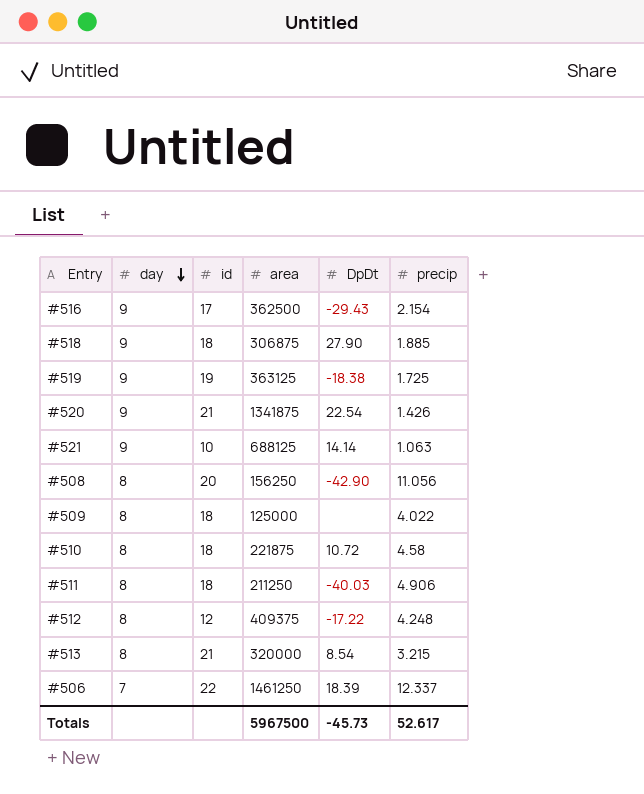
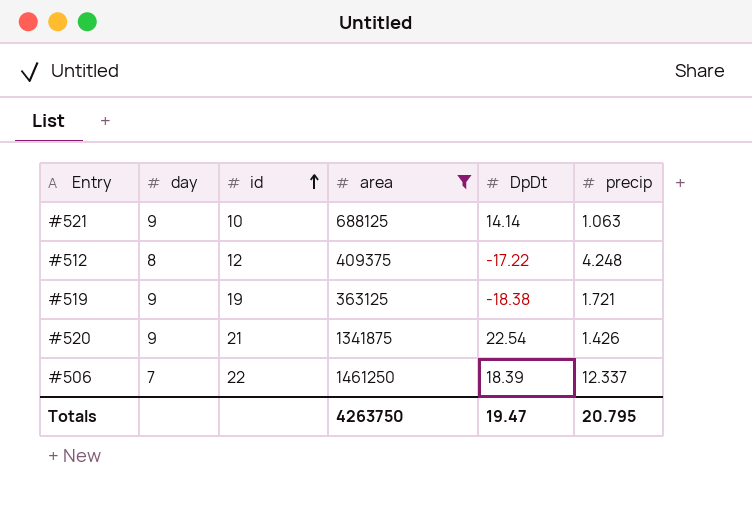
filter: none -> area >= 363125
row order: day descending -> id ascending
#519 | precip: 1.725 -> 1.721
Totals | area: 5967500 -> 4263750
Totals | DpDt: -45.73 -> 19.47
Totals | precip: 52.617 -> 20.795

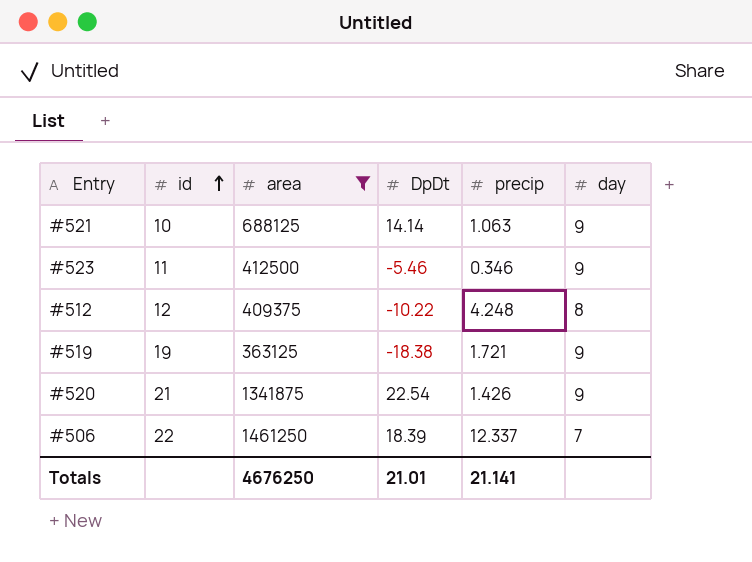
column day | position: 2 -> 6
row #523: none -> 11 | 412500 | -5.46 | 0.346 | 9
#512 | DpDt: -17.22 -> -10.22
Totals | area: 4263750 -> 4676250
Totals | DpDt: 19.47 -> 21.01
Totals | precip: 20.795 -> 21.141

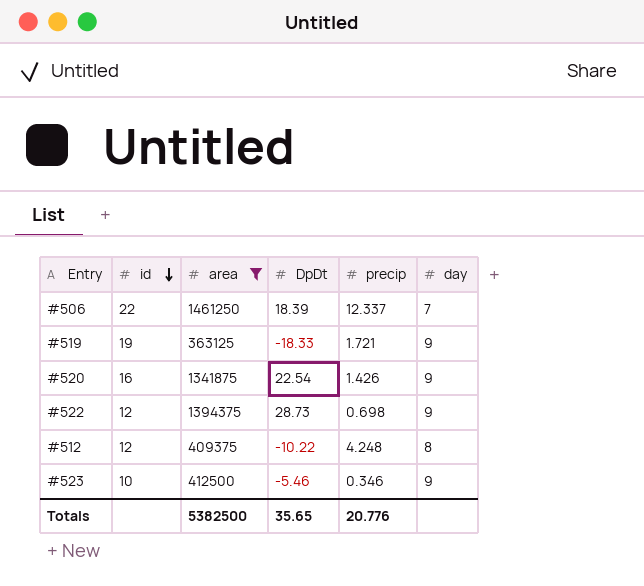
row order: id ascending -> id descending
row #521: 10 | 688125 | 14.14 | 1.063 | 9 -> none
#519 | DpDt: -18.38 -> -18.33
#520 | id: 21 -> 16
row #522: none -> 12 | 1394375 | 28.73 | 0.698 | 9
#523 | id: 11 -> 10
Totals | area: 4676250 -> 5382500
Totals | DpDt: 21.01 -> 35.65
Totals | precip: 21.141 -> 20.776

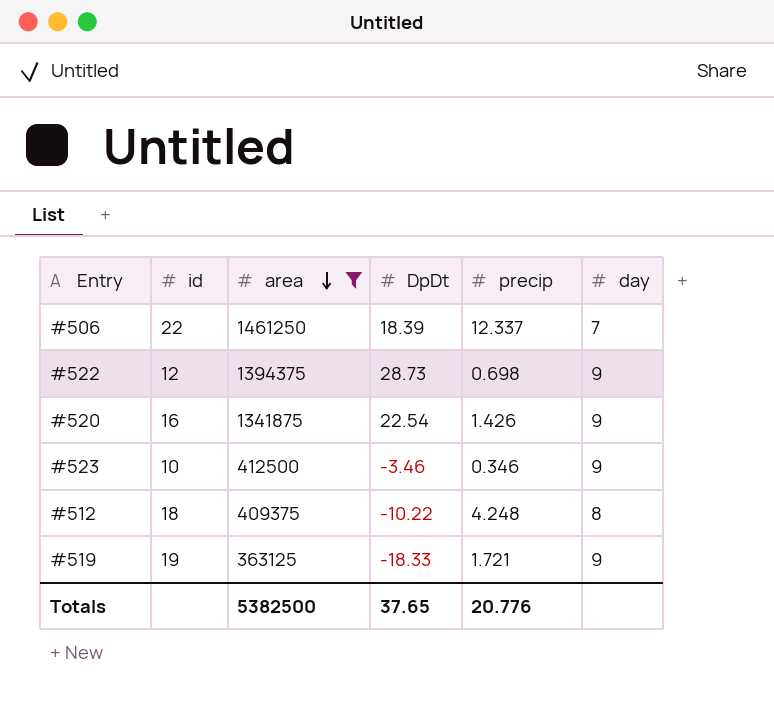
row order: id descending -> area descending
#523 | DpDt: -5.46 -> -3.46
#512 | id: 12 -> 18
Totals | DpDt: 35.65 -> 37.65

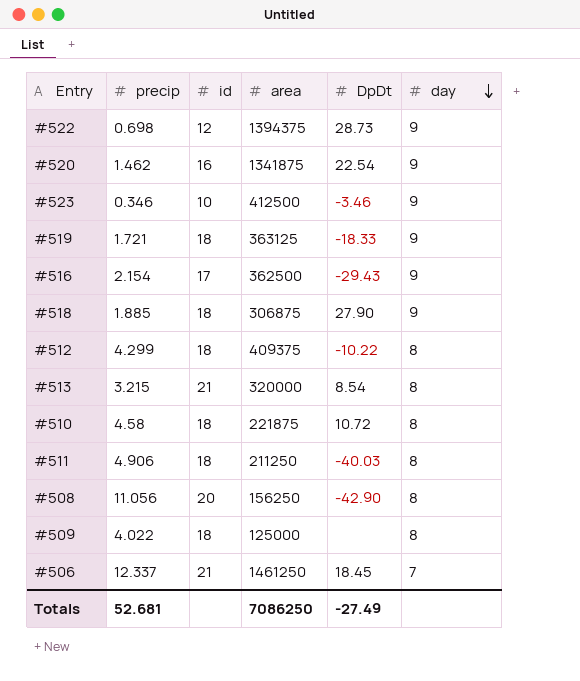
filter: area >= 363125 -> none
row order: area descending -> day descending
column precip | position: 5 -> 2
#520 | precip: 1.426 -> 1.462
#519 | id: 19 -> 18
#512 | precip: 4.248 -> 4.299
#506 | id: 22 -> 21
#506 | DpDt: 18.39 -> 18.45
Totals | precip: 20.776 -> 52.681
Totals | area: 5382500 -> 7086250
Totals | DpDt: 37.65 -> -27.49

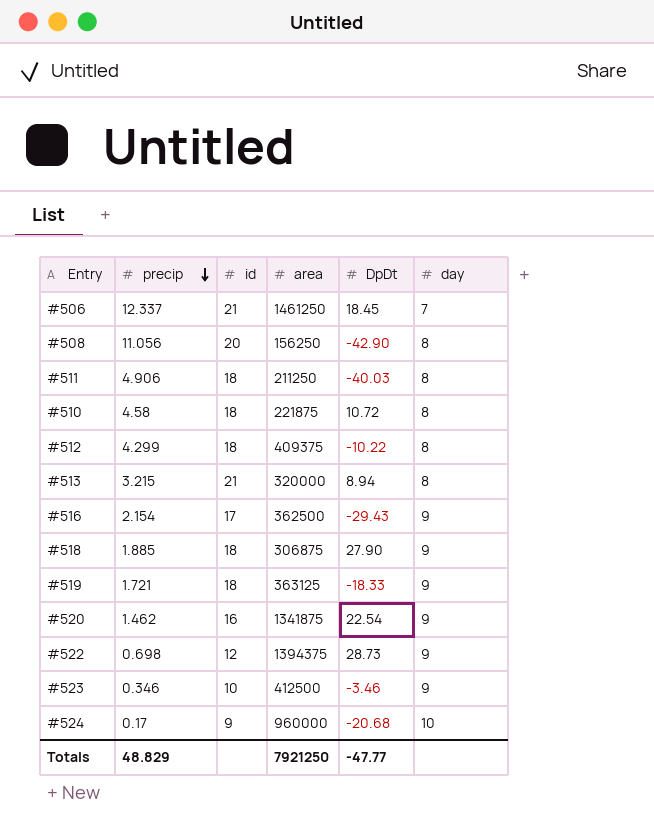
row order: day descending -> precip descending
row #509: 4.022 | 18 | 125000 | none | 8 -> none
#513 | DpDt: 8.54 -> 8.94
row #524: none -> 0.17 | 9 | 960000 | -20.68 | 10
Totals | precip: 52.681 -> 48.829
Totals | area: 7086250 -> 7921250
Totals | DpDt: -27.49 -> -47.77

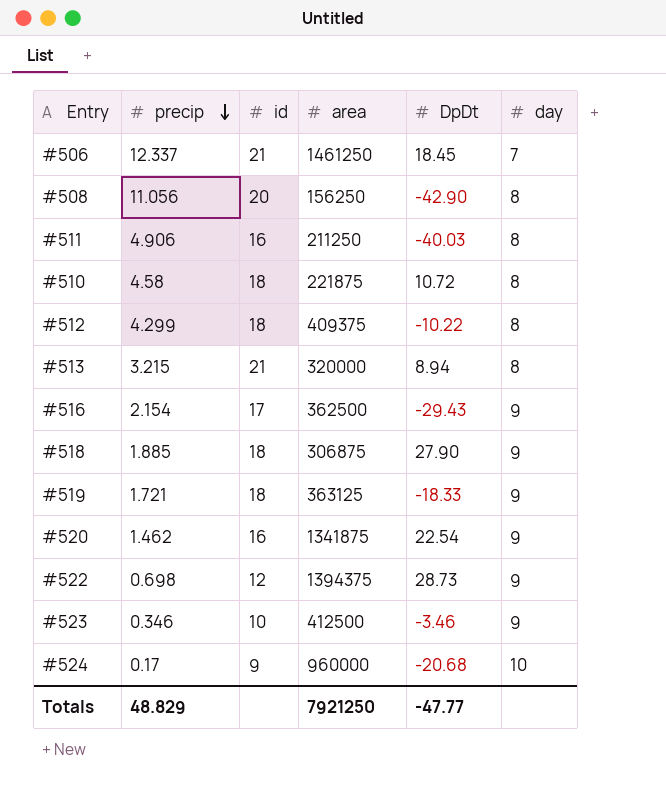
#511 | id: 18 -> 16

